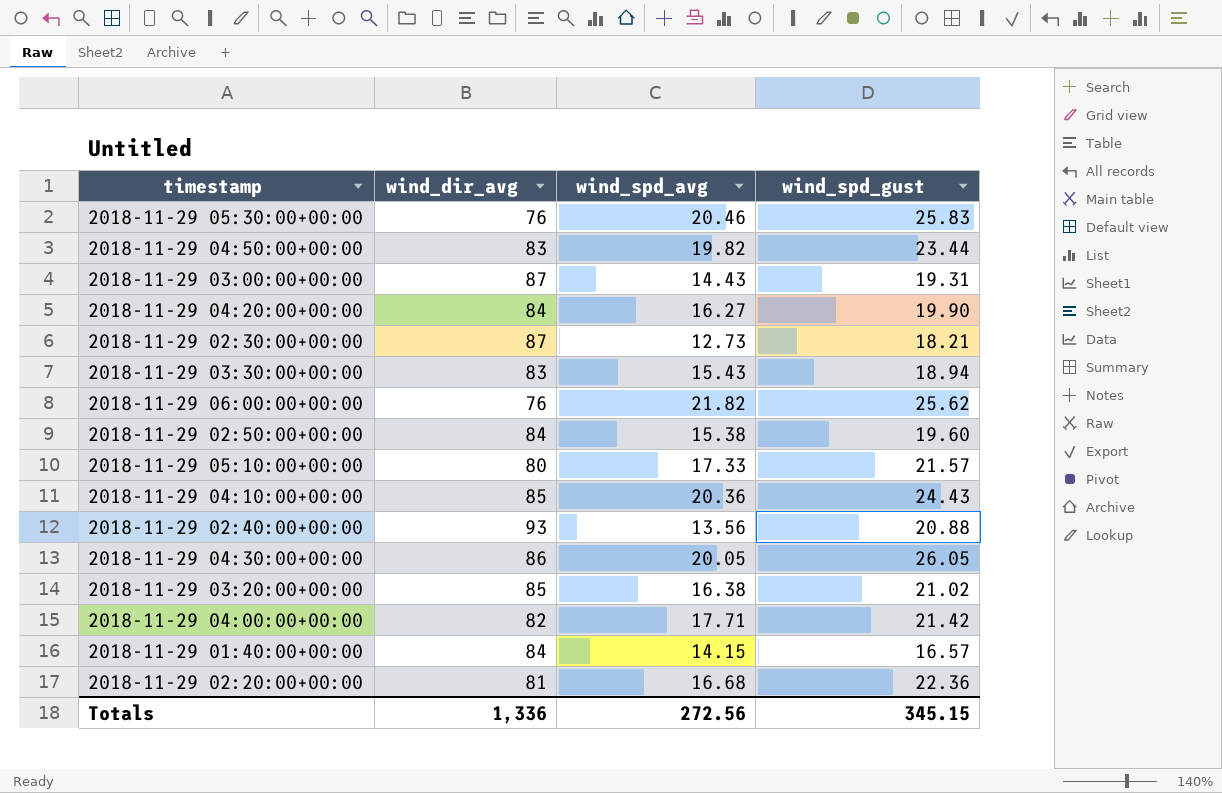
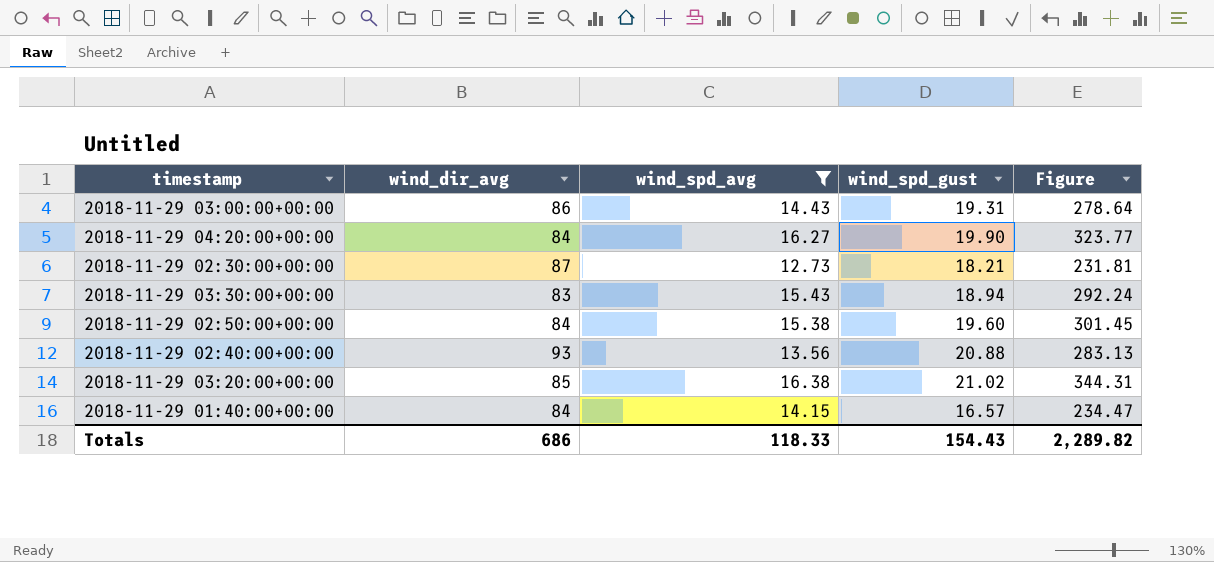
filter: none -> wind_spd_avg <= 16.38
column Figure | formula: none -> [wind_spd_avg] * [wind_spd_gust]
2018-11-29 03:00:00+00:00 | wind_dir_avg: 87 -> 86
Totals | wind_dir_avg: 1,336 -> 686
Totals | wind_spd_avg: 272.56 -> 118.33
Totals | wind_spd_gust: 345.15 -> 154.43

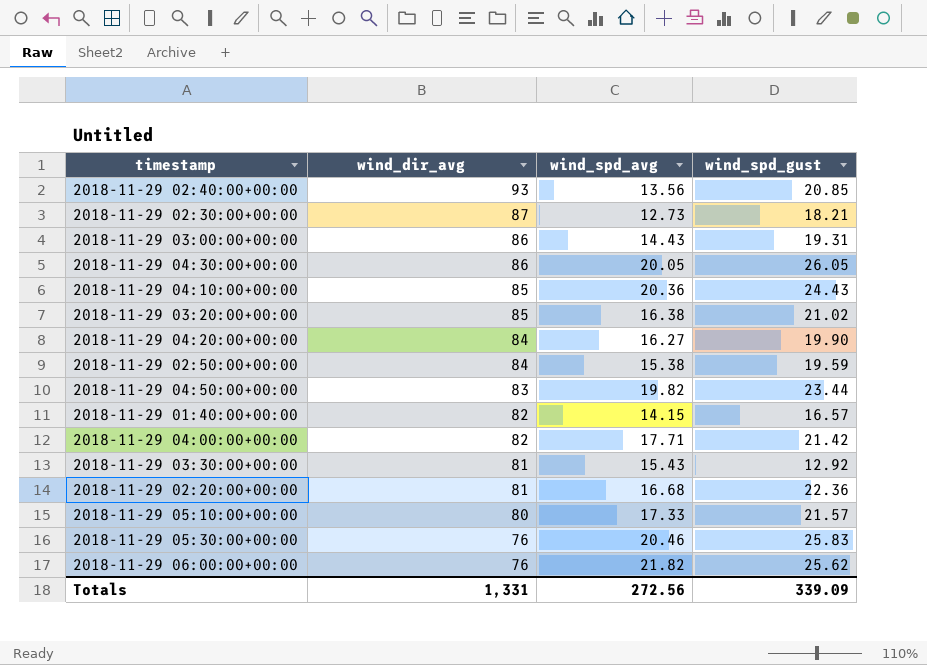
filter: wind_spd_avg <= 16.38 -> none
row order: none -> wind_dir_avg descending
column Figure | formula: [wind_spd_avg] * [wind_spd_gust] -> none
2018-11-29 02:40:00+00:00 | wind_spd_gust: 20.88 -> 20.85
2018-11-29 02:50:00+00:00 | wind_spd_gust: 19.60 -> 19.59
2018-11-29 01:40:00+00:00 | wind_dir_avg: 84 -> 82
2018-11-29 03:30:00+00:00 | wind_dir_avg: 83 -> 81
2018-11-29 03:30:00+00:00 | wind_spd_gust: 18.94 -> 12.92
Totals | wind_dir_avg: 686 -> 1,331
Totals | wind_spd_avg: 118.33 -> 272.56
Totals | wind_spd_gust: 154.43 -> 339.09

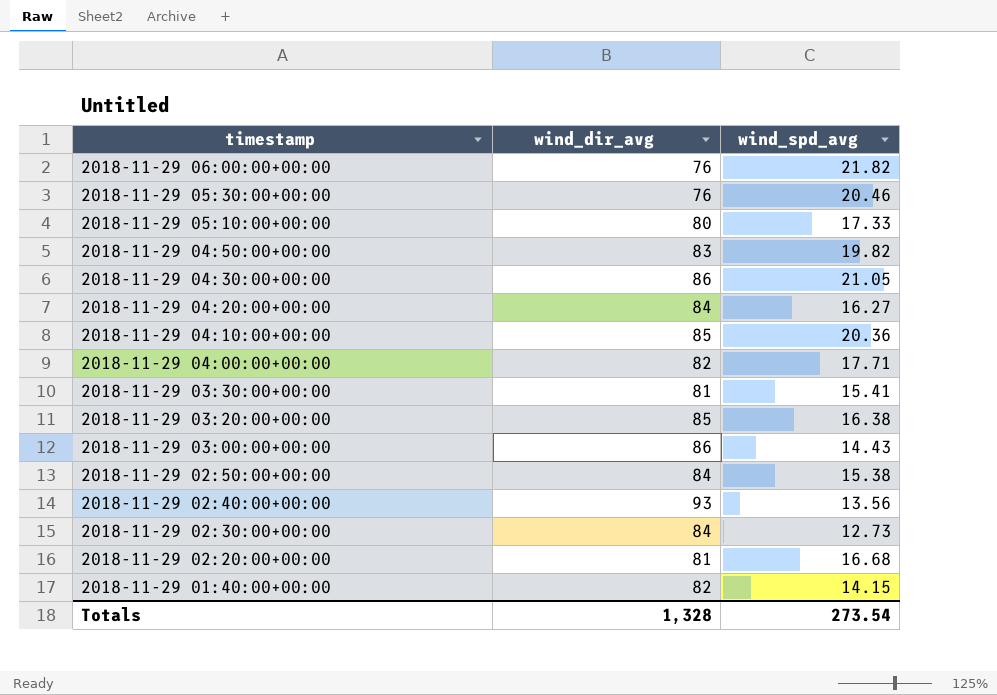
row order: wind_dir_avg descending -> timestamp descending
column wind_spd_gust | position: 4 -> none
2018-11-29 04:30:00+00:00 | wind_spd_avg: 20.05 -> 21.05
2018-11-29 03:30:00+00:00 | wind_spd_avg: 15.43 -> 15.41
2018-11-29 02:30:00+00:00 | wind_dir_avg: 87 -> 84
Totals | wind_dir_avg: 1,331 -> 1,328
Totals | wind_spd_avg: 272.56 -> 273.54

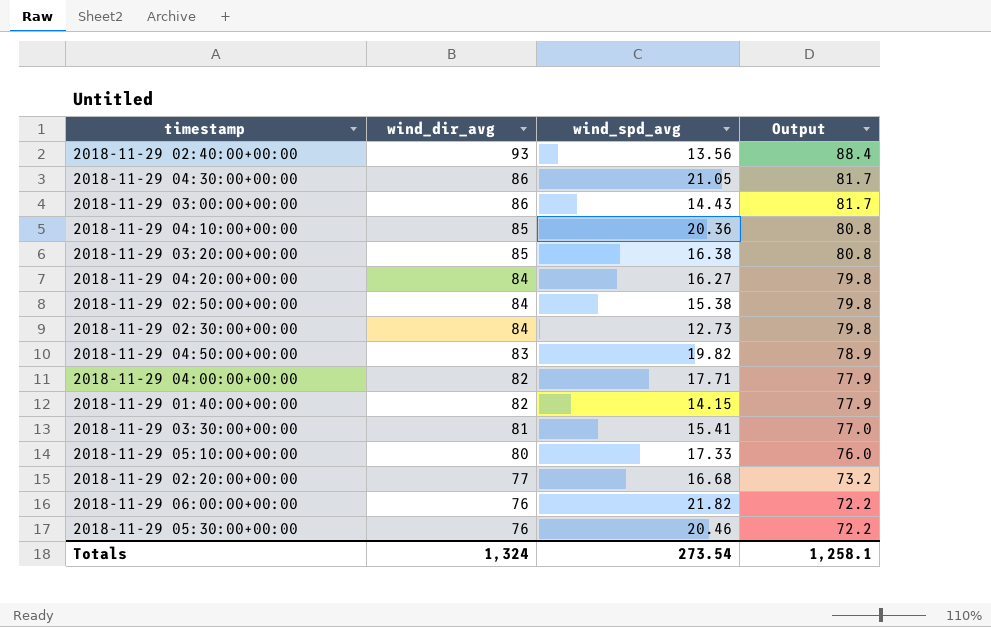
row order: timestamp descending -> wind_dir_avg descending
column Output | formula: none -> [wind_dir_avg] * 0.95
2018-11-29 02:20:00+00:00 | wind_dir_avg: 81 -> 77
Totals | wind_dir_avg: 1,328 -> 1,324

